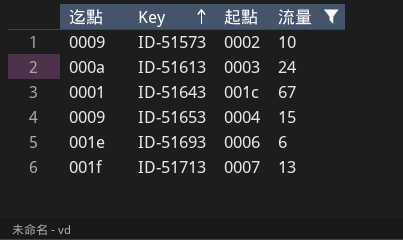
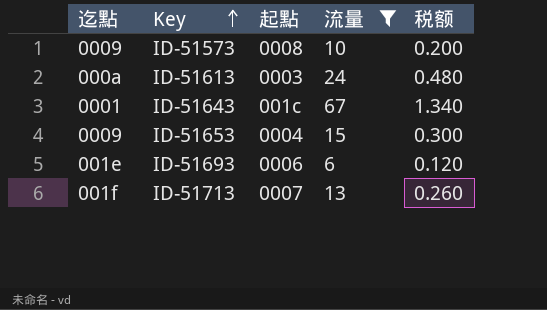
column 税额 | formula: none -> [流量] * 0.02
ID-51573 | 起點: 0002 -> 0008

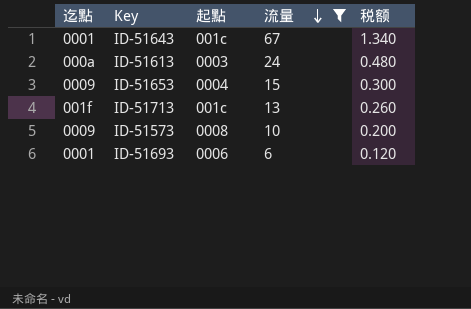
row order: Key ascending -> 流量 descending
ID-51713 | 起點: 0007 -> 001c
ID-51693 | 迄點: 001e -> 0001

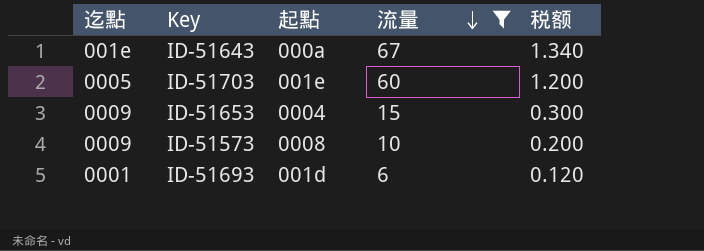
row ID-51613: 000a | 0003 | 24 | 0.480 -> none
row ID-51713: 001f | 001c | 13 | 0.260 -> none
ID-51643 | 迄點: 0001 -> 001e
ID-51643 | 起點: 001c -> 000a
row ID-51703: none -> 0005 | 001e | 60 | 1.200
ID-51693 | 起點: 0006 -> 001d

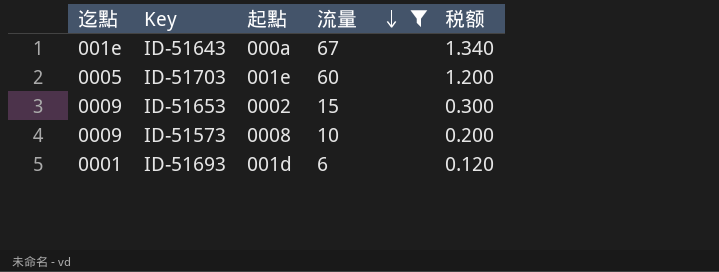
ID-51653 | 起點: 0004 -> 0002

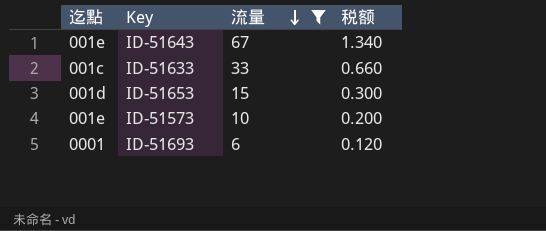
column 起點 | position: 3 -> none
row ID-51703: 0005 | 001e | 60 | 1.200 -> none
row ID-51633: none -> 001c | 33 | 0.660
ID-51653 | 迄點: 0009 -> 001d
ID-51573 | 迄點: 0009 -> 001e

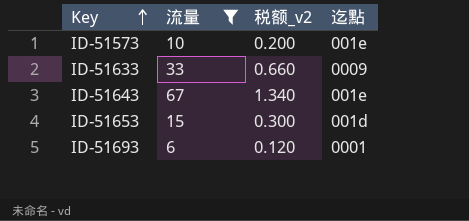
row order: 流量 descending -> Key ascending
column name: 税额 -> 税额_v2
column 迄點 | position: 1 -> 4
ID-51633 | 迄點: 001c -> 0009

